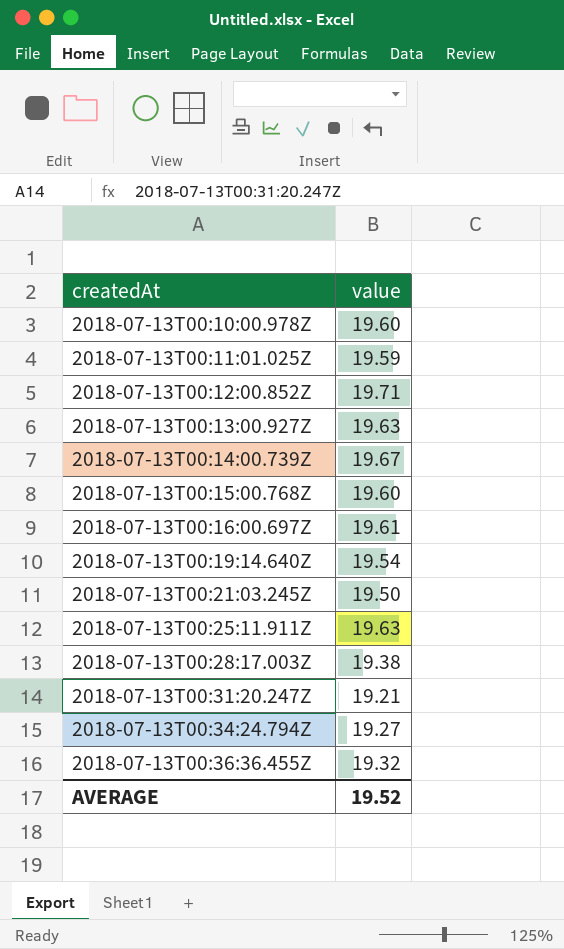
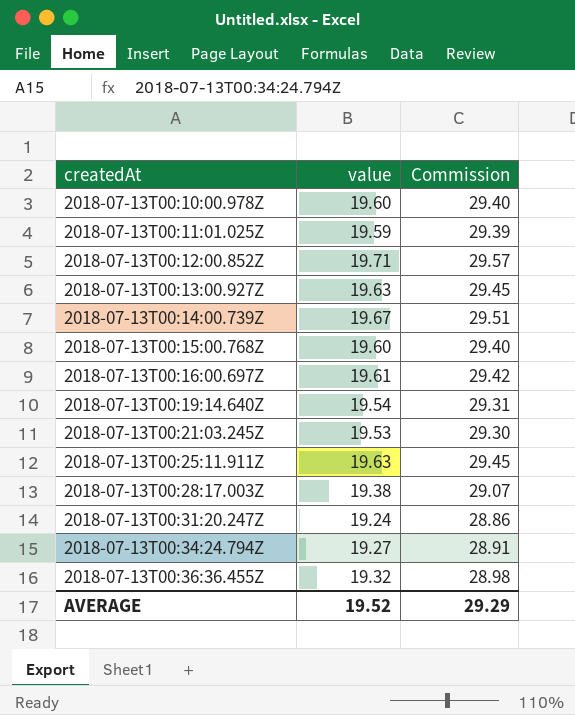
column Commission | formula: none -> [value] * 1.5
2018-07-13T00:21:03.245Z | value: 19.50 -> 19.53
2018-07-13T00:31:20.247Z | value: 19.21 -> 19.24

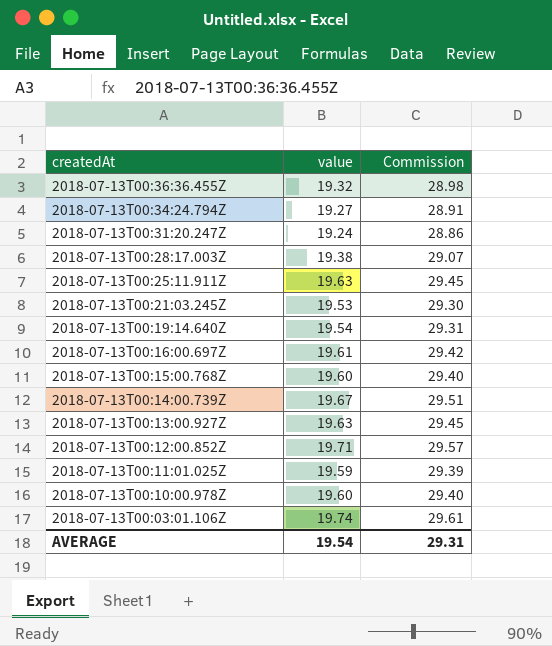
row order: createdAt ascending -> createdAt descending
row 2018-07-13T00:03:01.106Z: none -> 19.74 | 29.61
AVERAGE | value: 19.52 -> 19.54
AVERAGE | Commission: 29.29 -> 29.31

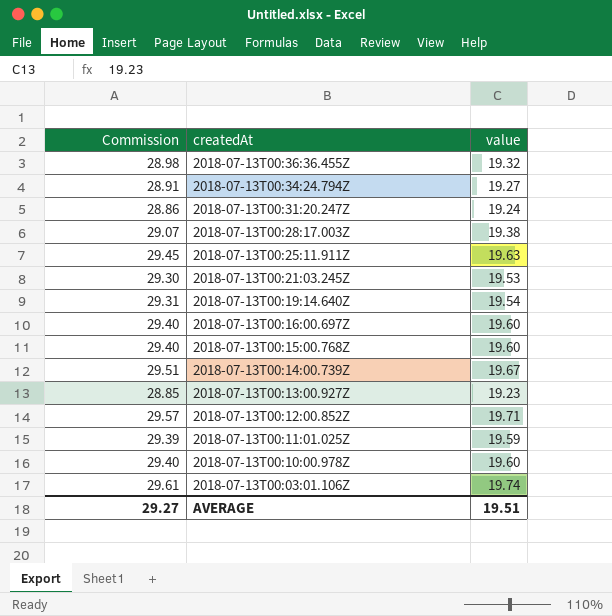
column Commission | position: 3 -> 1
2018-07-13T00:16:00.697Z | Commission: 29.42 -> 29.40
2018-07-13T00:16:00.697Z | value: 19.61 -> 19.60
2018-07-13T00:13:00.927Z | Commission: 29.45 -> 28.85
2018-07-13T00:13:00.927Z | value: 19.63 -> 19.23
AVERAGE | Commission: 29.31 -> 29.27
AVERAGE | value: 19.54 -> 19.51

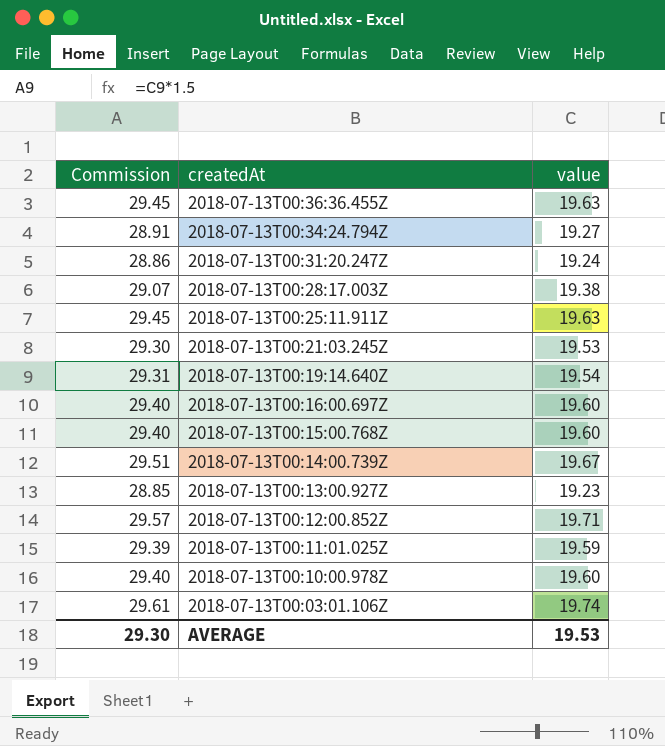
2018-07-13T00:36:36.455Z | Commission: 28.98 -> 29.45
2018-07-13T00:36:36.455Z | value: 19.32 -> 19.63
AVERAGE | Commission: 29.27 -> 29.30
AVERAGE | value: 19.51 -> 19.53

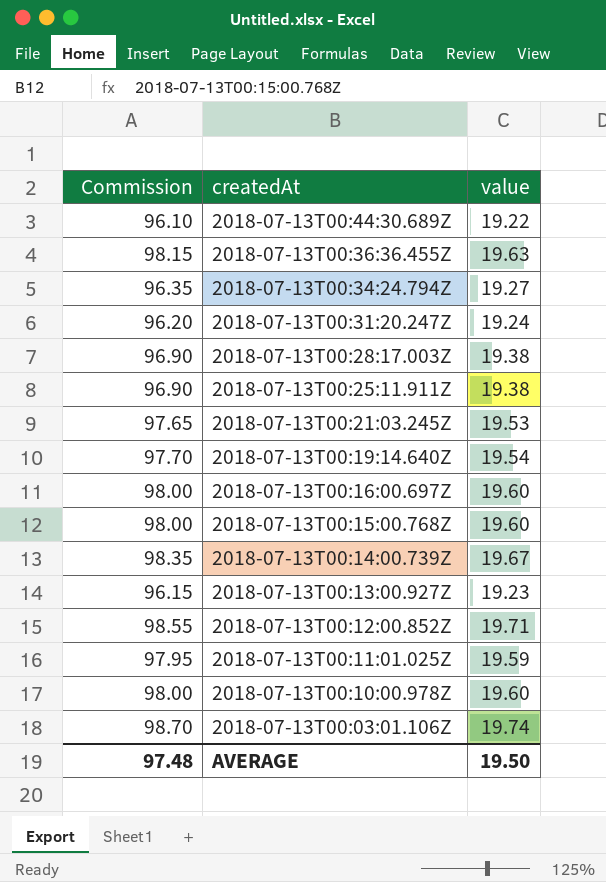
column Commission | formula: [value] * 1.5 -> [value] * 5
row 2018-07-13T00:44:30.689Z: none -> 96.10 | 19.22
2018-07-13T00:25:11.911Z | value: 19.63 -> 19.38
AVERAGE | Commission: 29.30 -> 97.48
AVERAGE | value: 19.53 -> 19.50

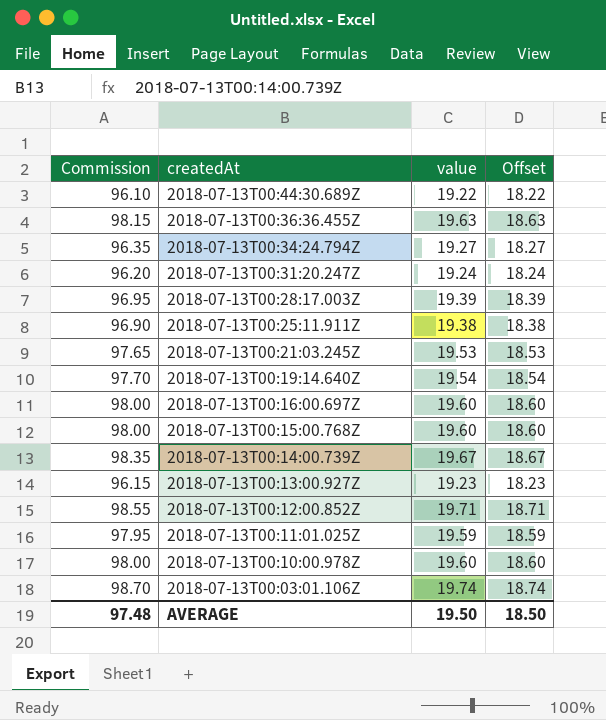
column Offset | formula: none -> [value] - 1
2018-07-13T00:28:17.003Z | Commission: 96.90 -> 96.95
2018-07-13T00:28:17.003Z | value: 19.38 -> 19.39

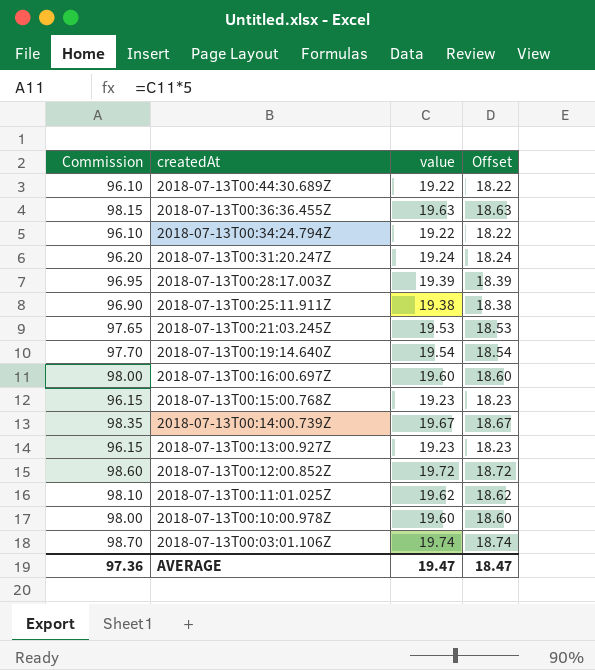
2018-07-13T00:34:24.794Z | Commission: 96.35 -> 96.10
2018-07-13T00:34:24.794Z | value: 19.27 -> 19.22
2018-07-13T00:34:24.794Z | Offset: 18.27 -> 18.22
2018-07-13T00:15:00.768Z | Commission: 98.00 -> 96.15
2018-07-13T00:15:00.768Z | value: 19.60 -> 19.23
2018-07-13T00:15:00.768Z | Offset: 18.60 -> 18.23
2018-07-13T00:12:00.852Z | Commission: 98.55 -> 98.60
2018-07-13T00:12:00.852Z | value: 19.71 -> 19.72
2018-07-13T00:12:00.852Z | Offset: 18.71 -> 18.72
2018-07-13T00:11:01.025Z | Commission: 97.95 -> 98.10
2018-07-13T00:11:01.025Z | value: 19.59 -> 19.62
2018-07-13T00:11:01.025Z | Offset: 18.59 -> 18.62
AVERAGE | Commission: 97.48 -> 97.36
AVERAGE | value: 19.50 -> 19.47
AVERAGE | Offset: 18.50 -> 18.47

